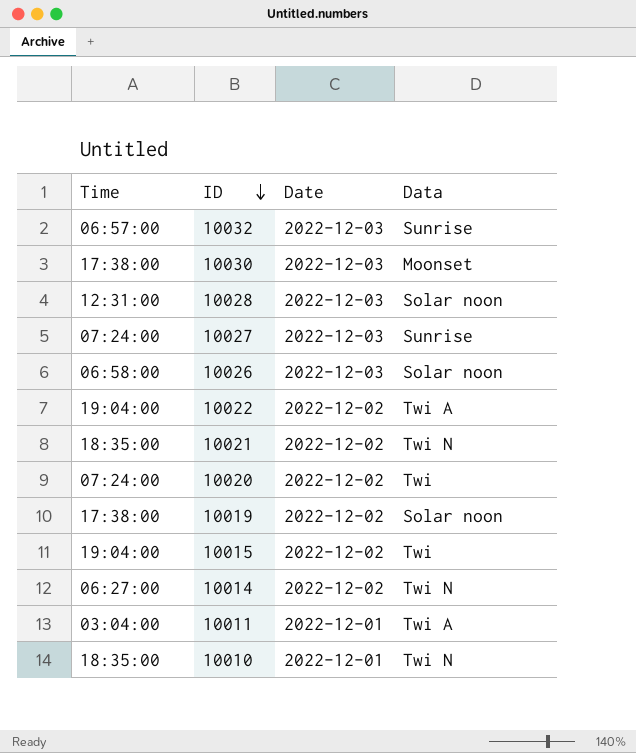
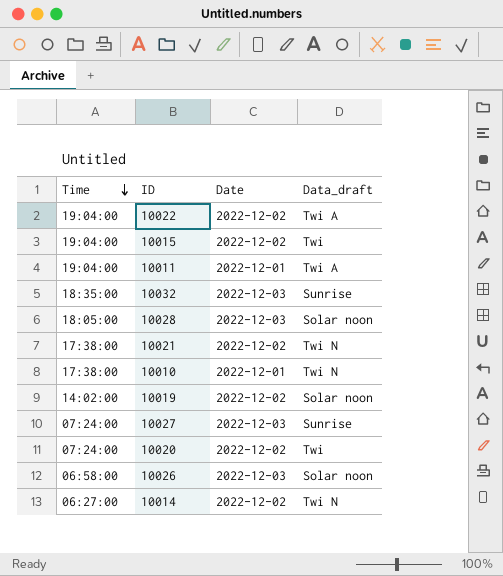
row order: ID descending -> Time descending
column name: Data -> Data_draft
row 10030: 17:38:00 | 2022-12-03 | Moonset -> none
10011 | Time: 03:04:00 -> 19:04:00
10032 | Time: 06:57:00 -> 18:35:00
10028 | Time: 12:31:00 -> 18:05:00
10021 | Time: 18:35:00 -> 17:38:00
10010 | Time: 18:35:00 -> 17:38:00
10019 | Time: 17:38:00 -> 14:02:00

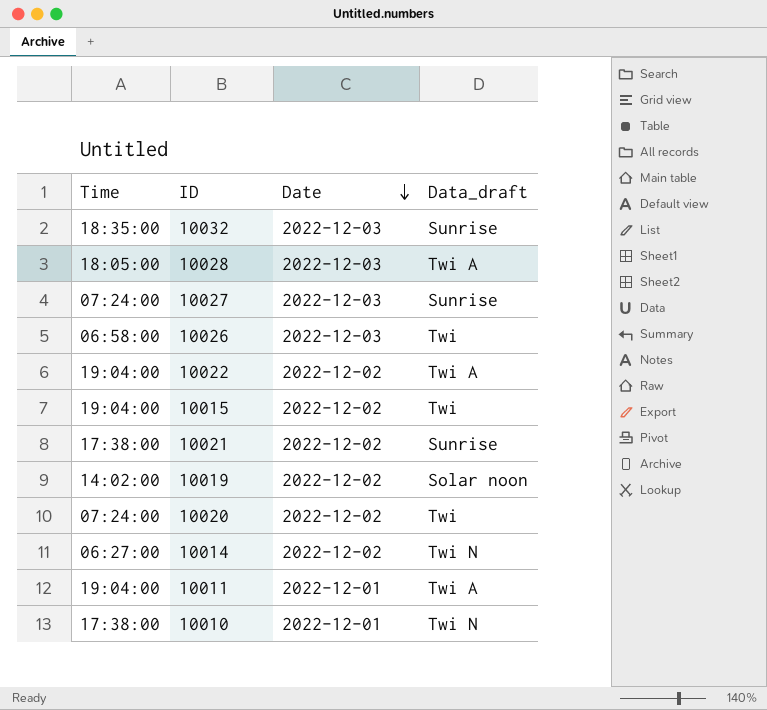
row order: Time descending -> Date descending
10028 | Data_draft: Solar noon -> Twi A
10026 | Data_draft: Solar noon -> Twi
10021 | Data_draft: Twi N -> Sunrise

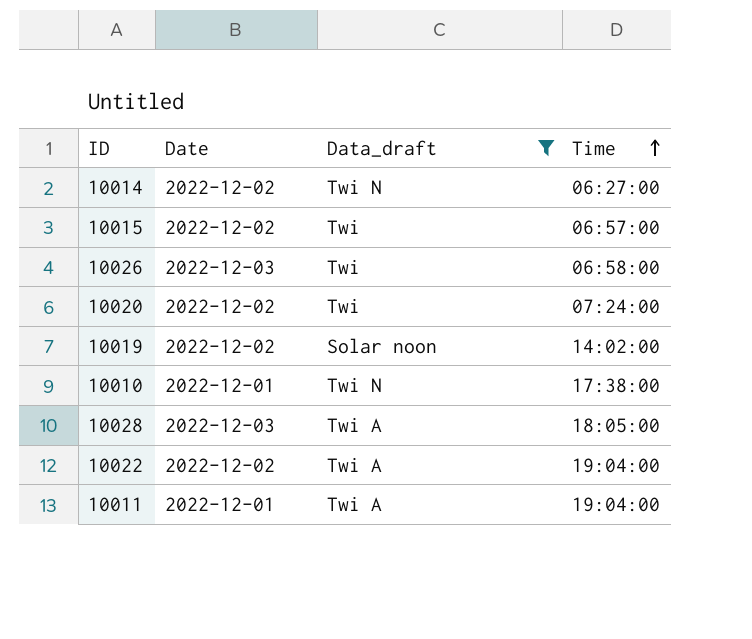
filter: none -> Data_draft != Sunrise
row order: Date descending -> Time ascending
column Time | position: 1 -> 4
10015 | Time: 19:04:00 -> 06:57:00

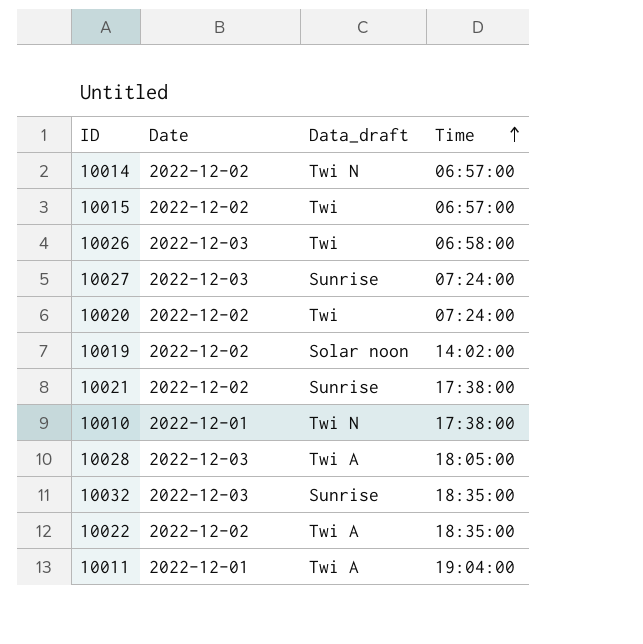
filter: Data_draft != Sunrise -> none
10014 | Time: 06:27:00 -> 06:57:00
10022 | Time: 19:04:00 -> 18:35:00

